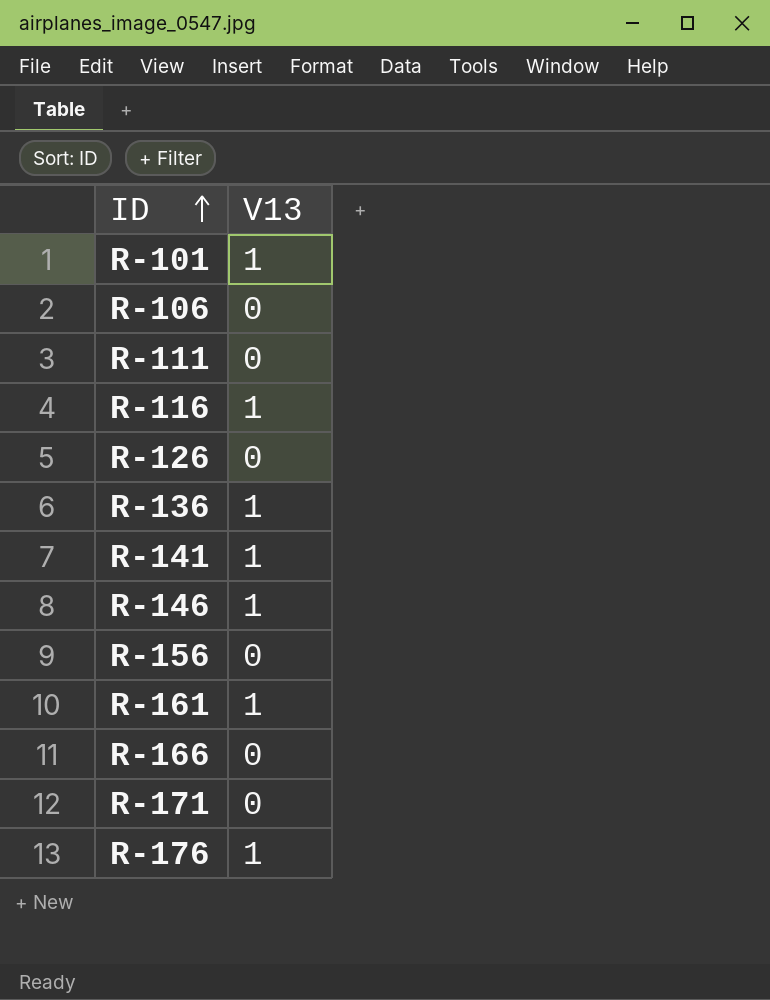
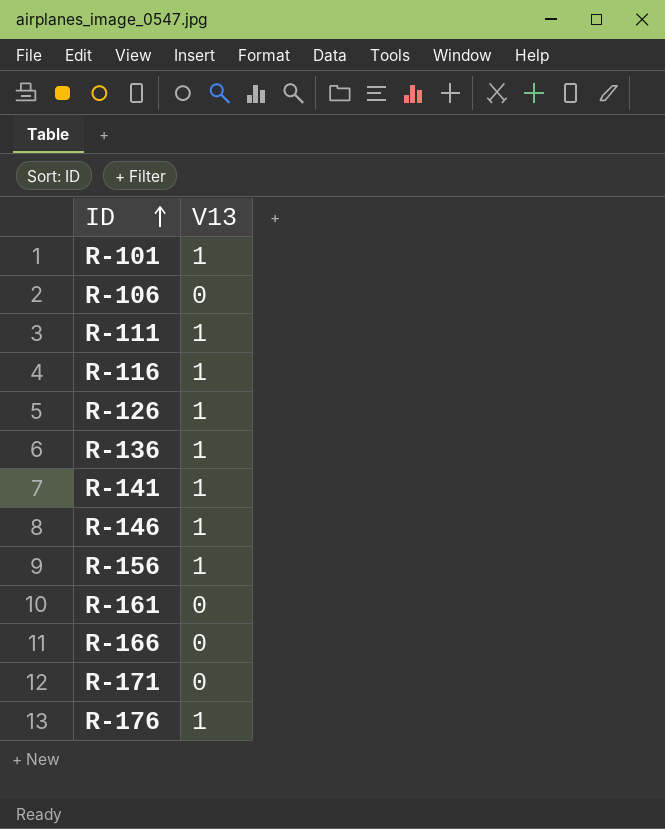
R-111 | V13: 0 -> 1
R-126 | V13: 0 -> 1
R-156 | V13: 0 -> 1
R-161 | V13: 1 -> 0

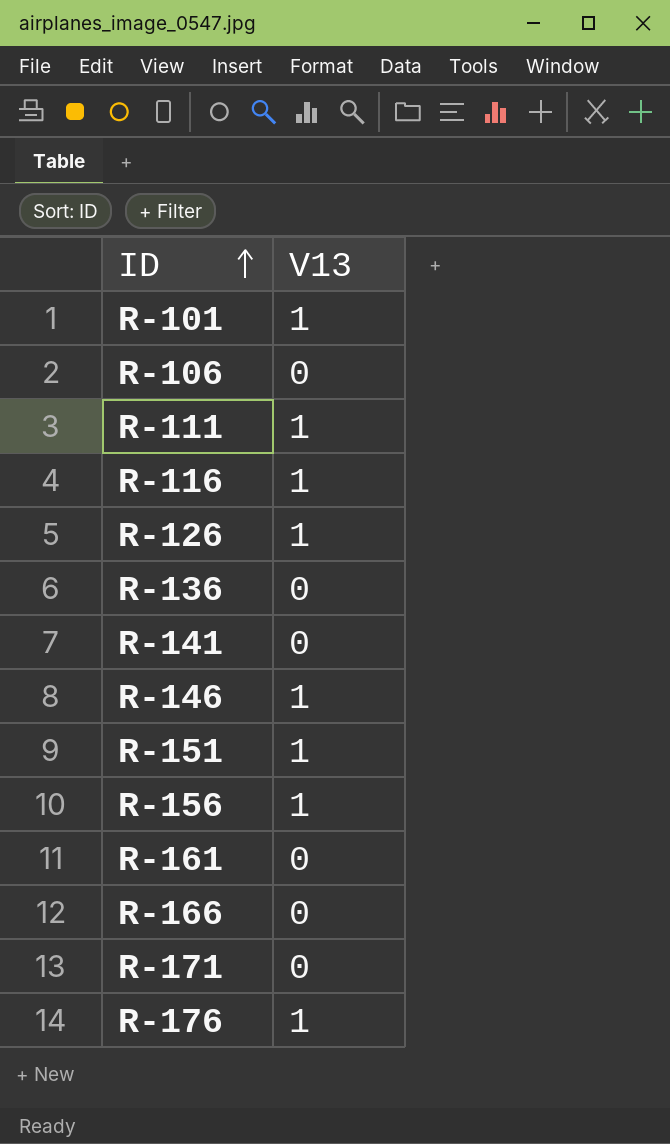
R-136 | V13: 1 -> 0
R-141 | V13: 1 -> 0
row R-151: none -> 1

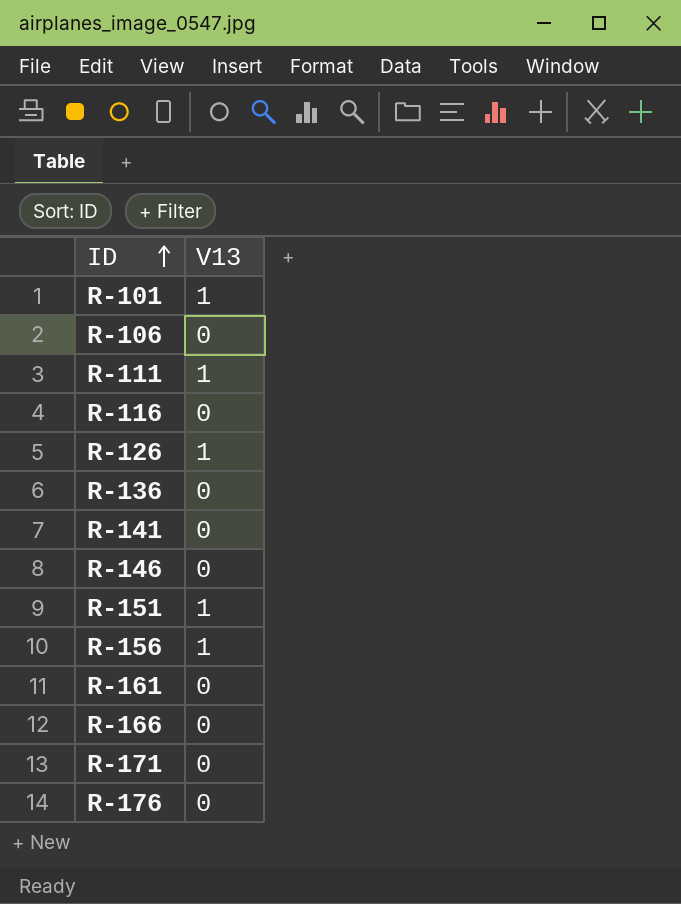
R-116 | V13: 1 -> 0
R-146 | V13: 1 -> 0
R-176 | V13: 1 -> 0

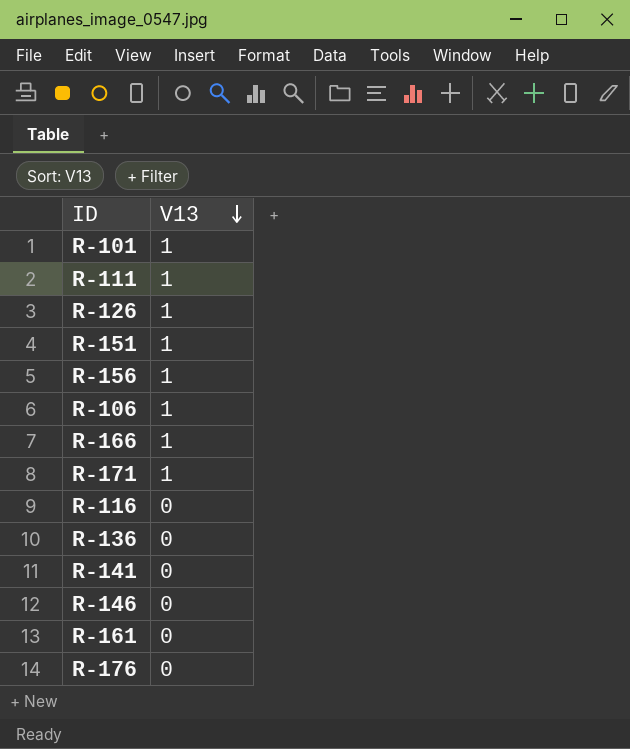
row order: ID ascending -> V13 descending
R-106 | V13: 0 -> 1
R-166 | V13: 0 -> 1
R-171 | V13: 0 -> 1

